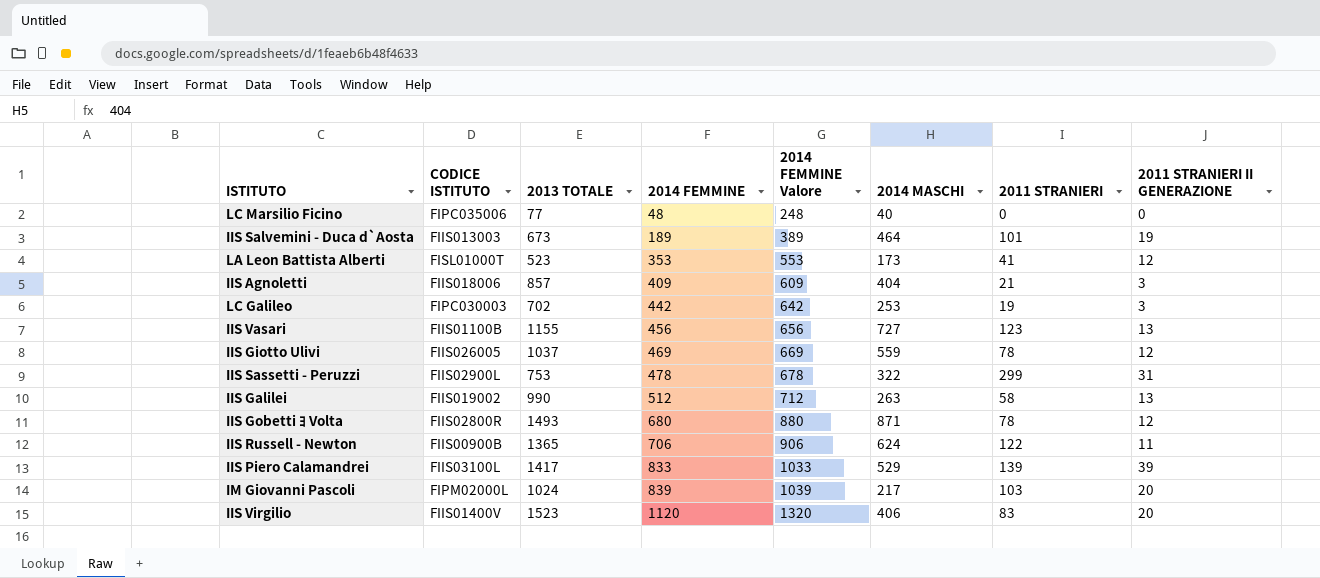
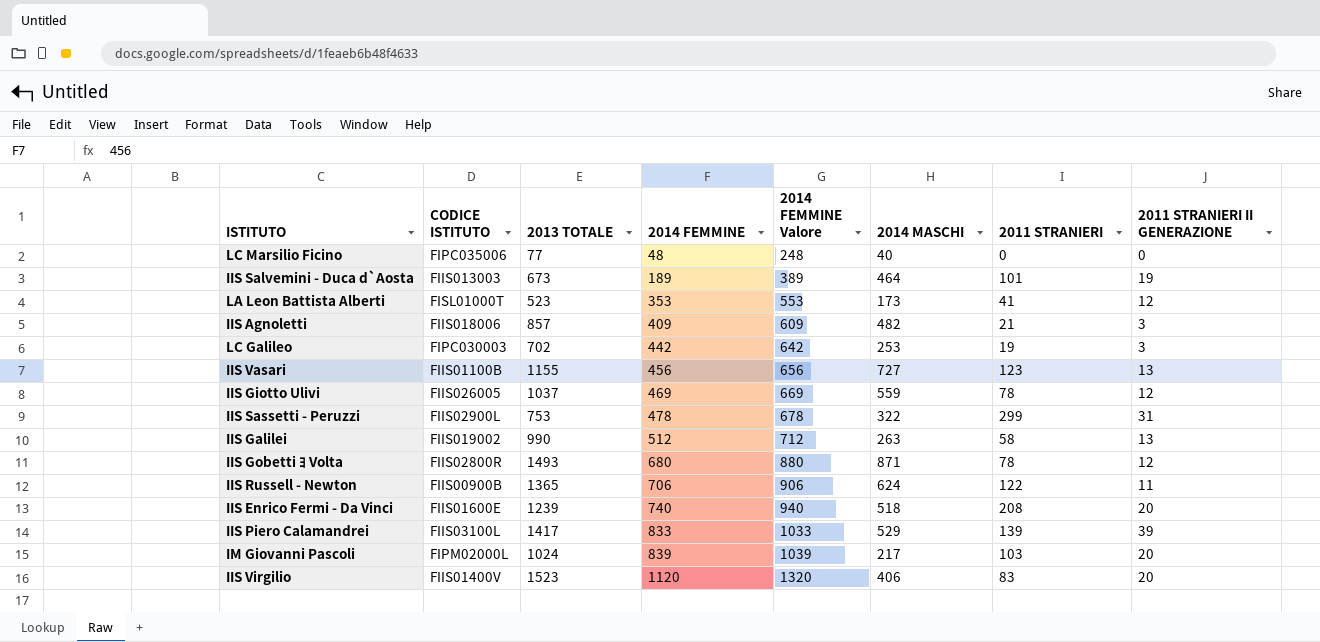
IIS Agnoletti | 2014 MASCHI: 404 -> 482
row IIS Enrico Fermi - Da Vinci: none -> FIIS01600E | 1239 | 740 | 940 | 518 | 208 | 20

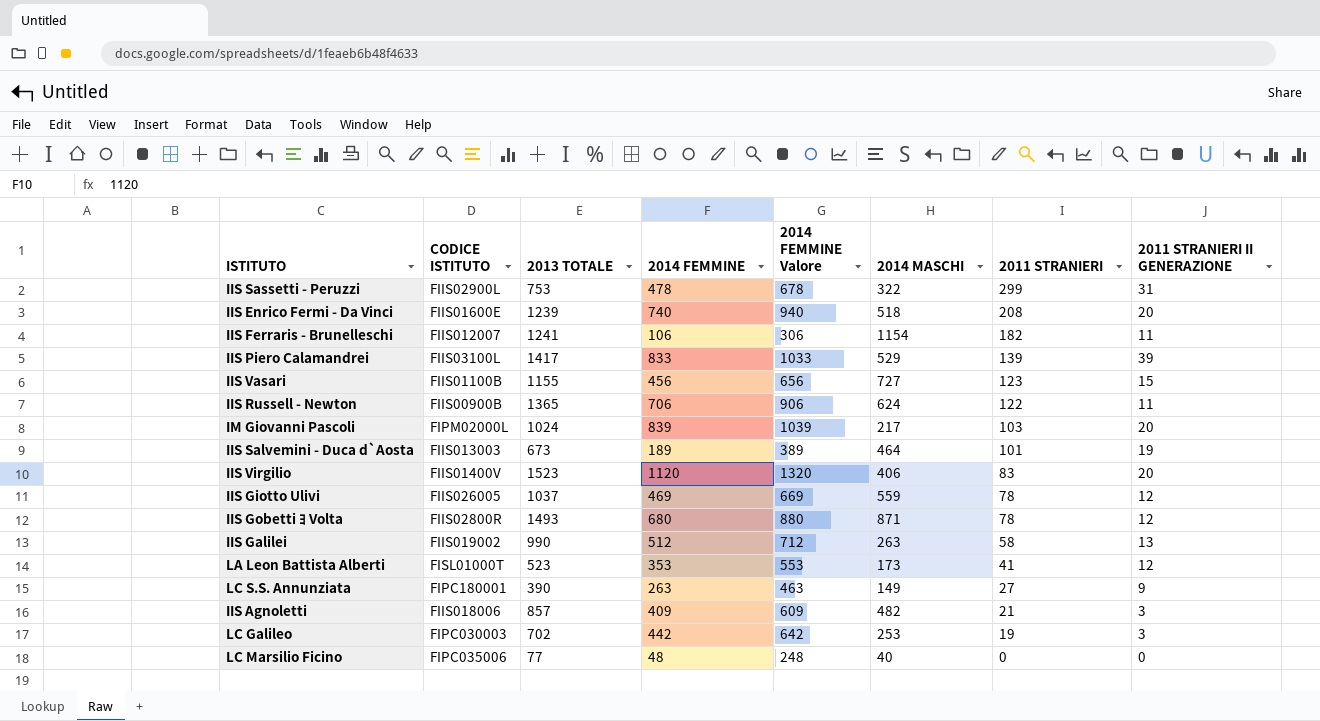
row order: 2014 FEMMINE ascending -> 2011 STRANIERI descending
row IIS Ferraris - Brunelleschi: none -> FIIS012007 | 1241 | 106 | 306 | 1154 | 182 | 11
IIS Vasari | 2011 STRANIERI II GENERAZIONE: 13 -> 15
row LC S.S. Annunziata: none -> FIPC180001 | 390 | 263 | 463 | 149 | 27 | 9

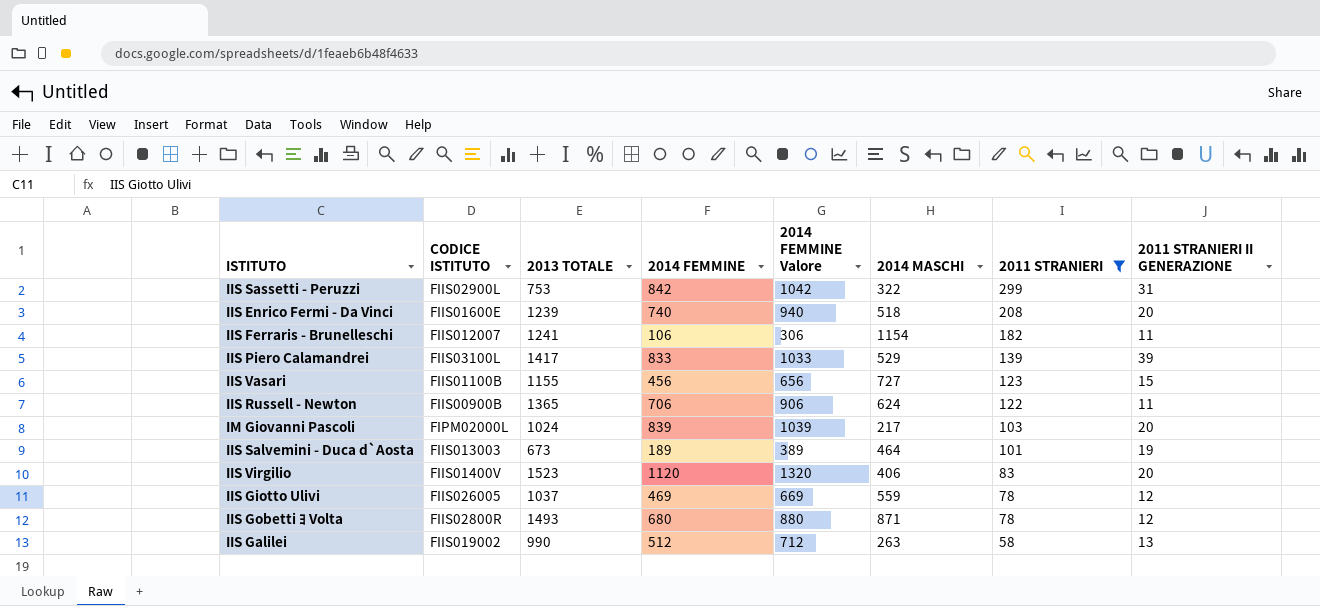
filter: none -> 2011 STRANIERI >= 58
IIS Sassetti - Peruzzi | 2014 FEMMINE: 478 -> 842
IIS Sassetti - Peruzzi | 2014 FEMMINE Valore: 678 -> 1042

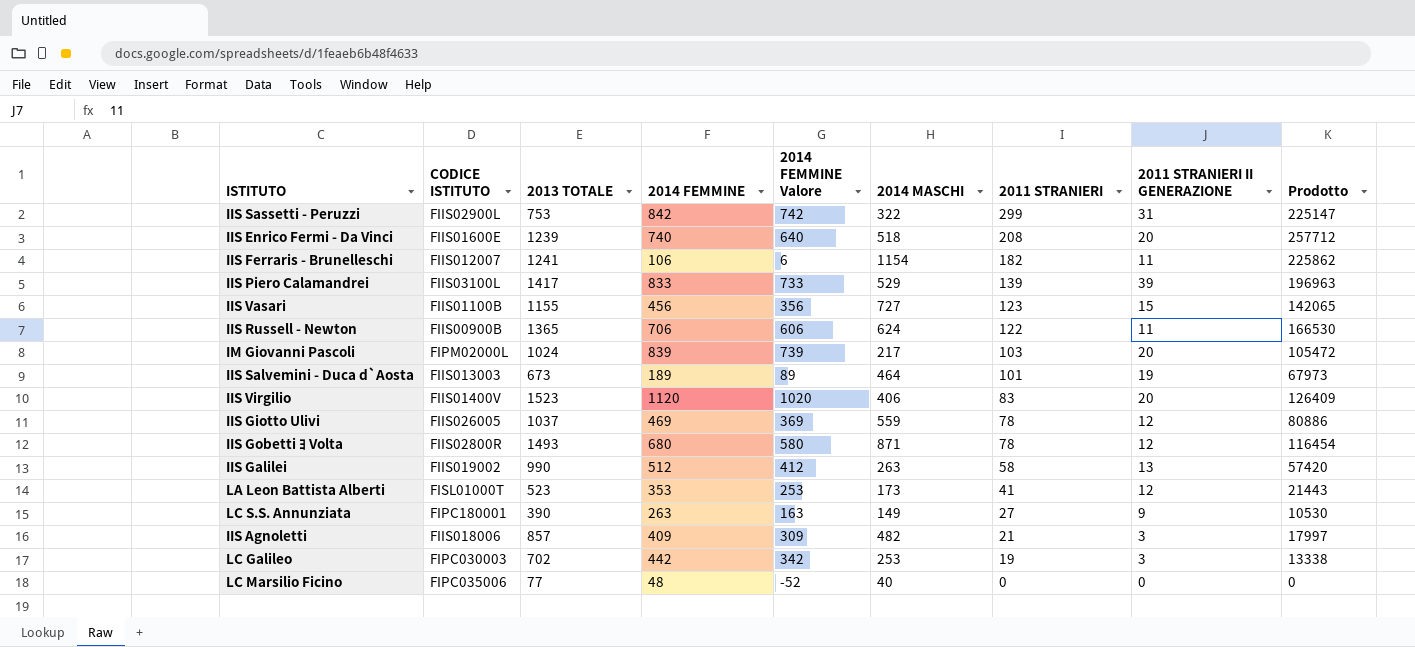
filter: 2011 STRANIERI >= 58 -> none
column 2014 FEMMINE Valore | formula: [2014 FEMMINE] + 200 -> [2014 FEMMINE] - 100
column Prodotto | formula: none -> [2013 TOTALE] * [2011 STRANIERI]

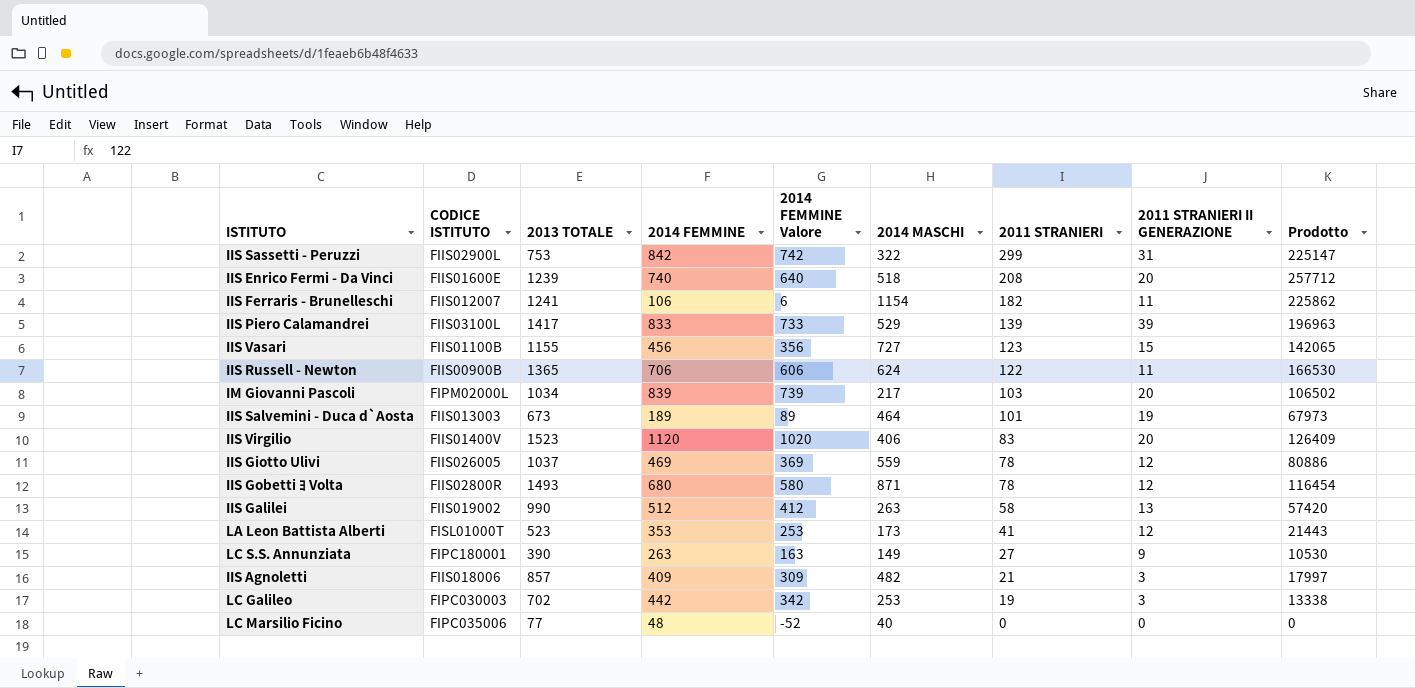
IM Giovanni Pascoli | 2013 TOTALE: 1024 -> 1034
IM Giovanni Pascoli | Prodotto: 105472 -> 106502

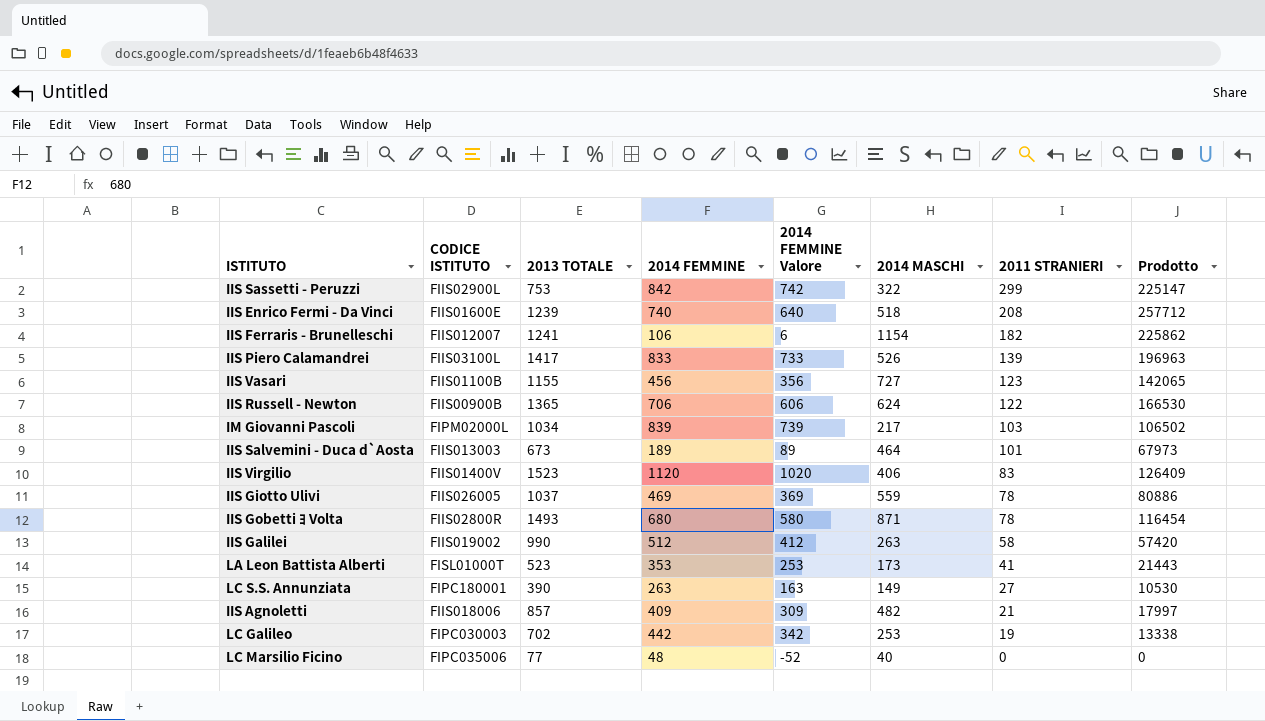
column 2011 STRANIERI II GENERAZIONE | position: 8 -> none
IIS Piero Calamandrei | 2014 MASCHI: 529 -> 526

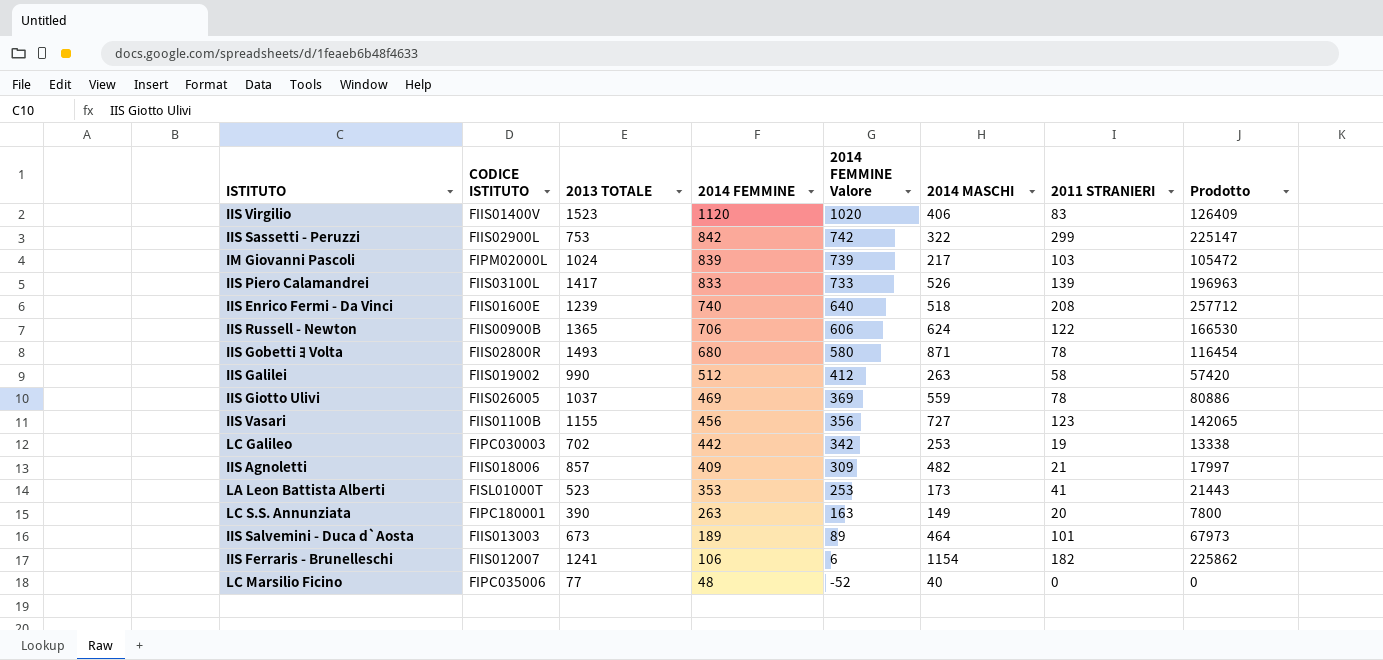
row order: 2011 STRANIERI descending -> 2014 FEMMINE descending
IM Giovanni Pascoli | 2013 TOTALE: 1034 -> 1024
IM Giovanni Pascoli | Prodotto: 106502 -> 105472
LC S.S. Annunziata | 2011 STRANIERI: 27 -> 20
LC S.S. Annunziata | Prodotto: 10530 -> 7800

